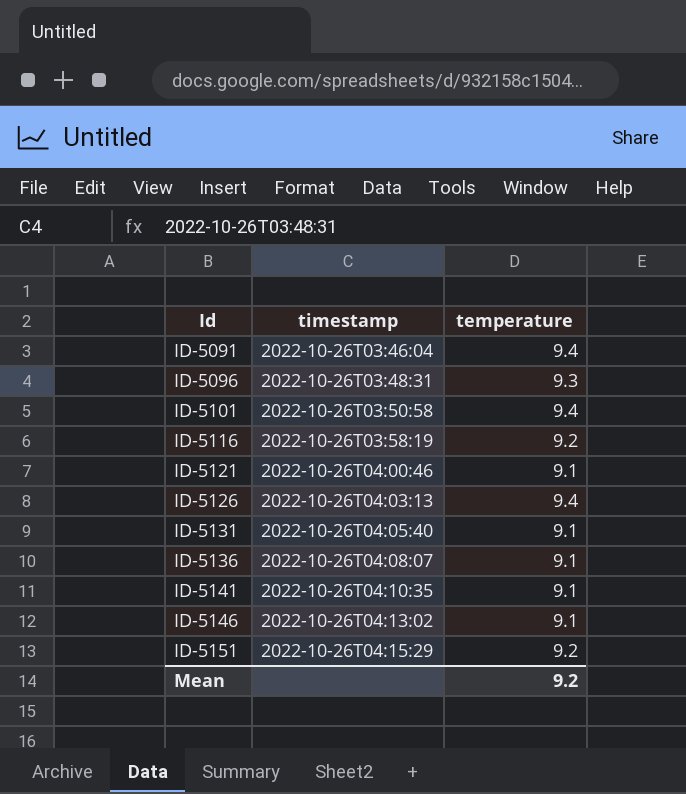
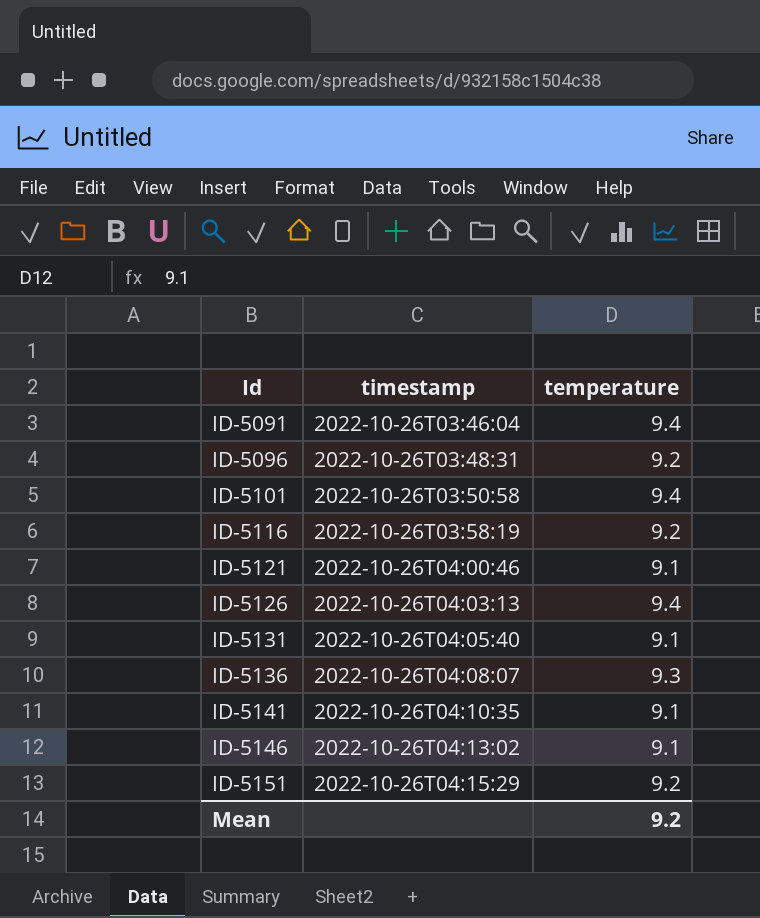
ID-5096 | temperature: 9.3 -> 9.2
ID-5136 | temperature: 9.1 -> 9.3

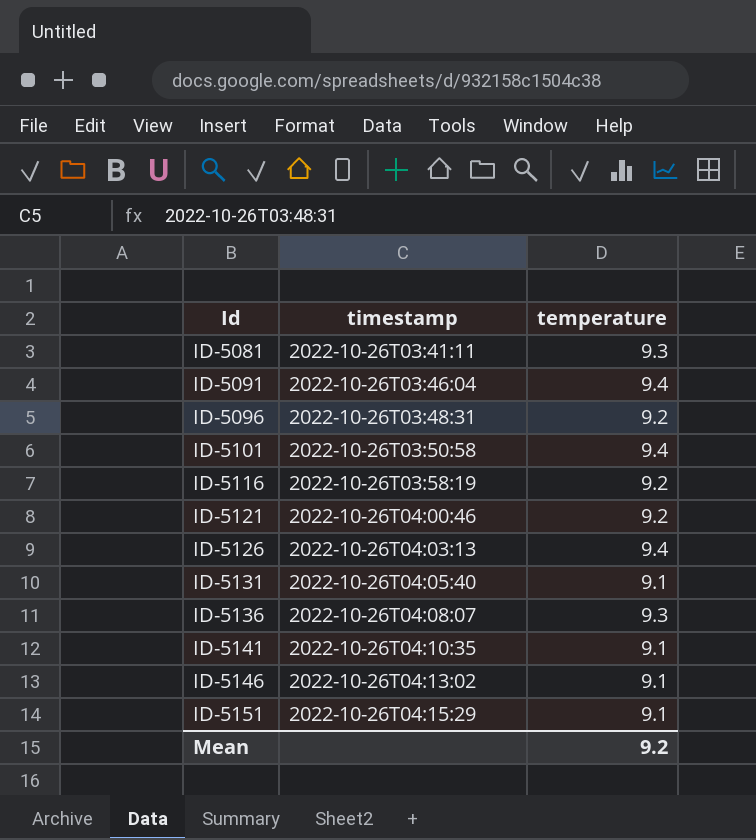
row ID-5081: none -> 2022-10-26T03:41:11 | 9.3
ID-5121 | temperature: 9.1 -> 9.2
ID-5151 | temperature: 9.2 -> 9.1

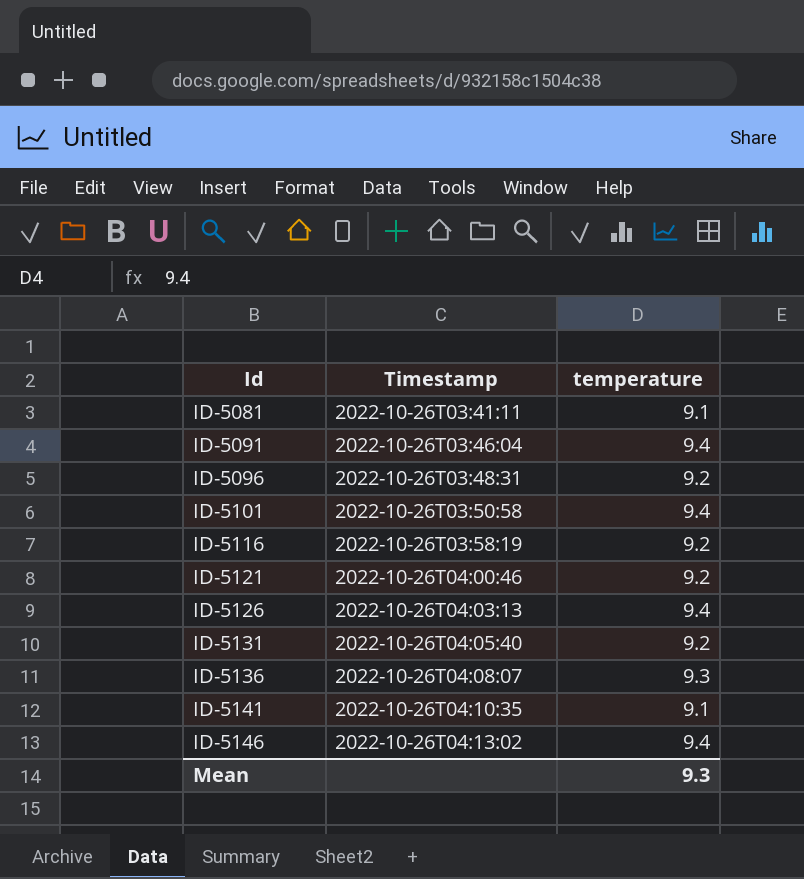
column name: timestamp -> Timestamp
row ID-5151: 2022-10-26T04:15:29 | 9.1 -> none
ID-5081 | temperature: 9.3 -> 9.1
ID-5131 | temperature: 9.1 -> 9.2
ID-5146 | temperature: 9.1 -> 9.4
Mean | temperature: 9.2 -> 9.3

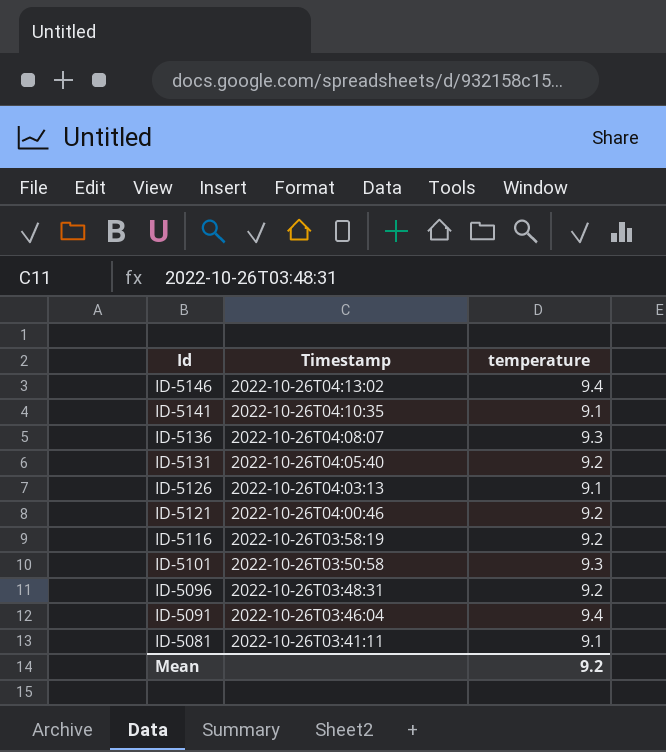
row order: Id ascending -> Id descending
ID-5126 | temperature: 9.4 -> 9.1
ID-5101 | temperature: 9.4 -> 9.3
Mean | temperature: 9.3 -> 9.2

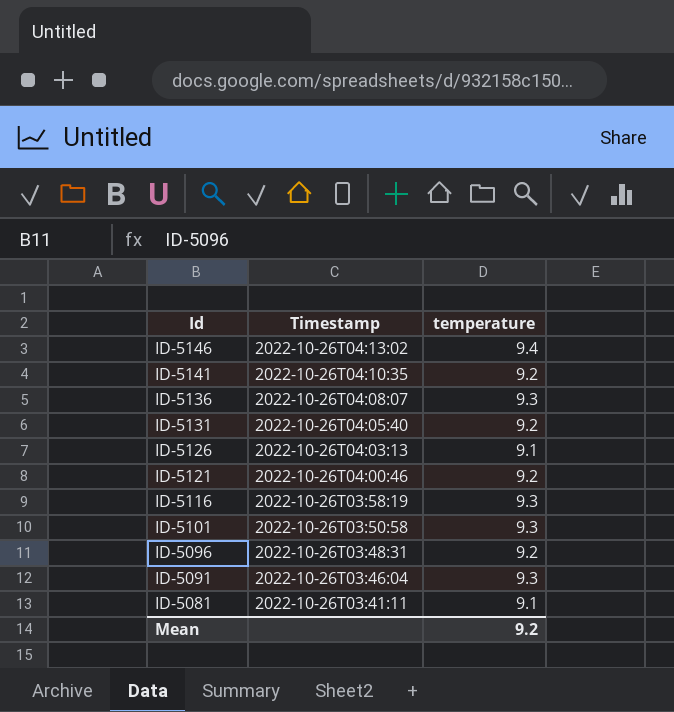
ID-5141 | temperature: 9.1 -> 9.2
ID-5116 | temperature: 9.2 -> 9.3
ID-5091 | temperature: 9.4 -> 9.3

